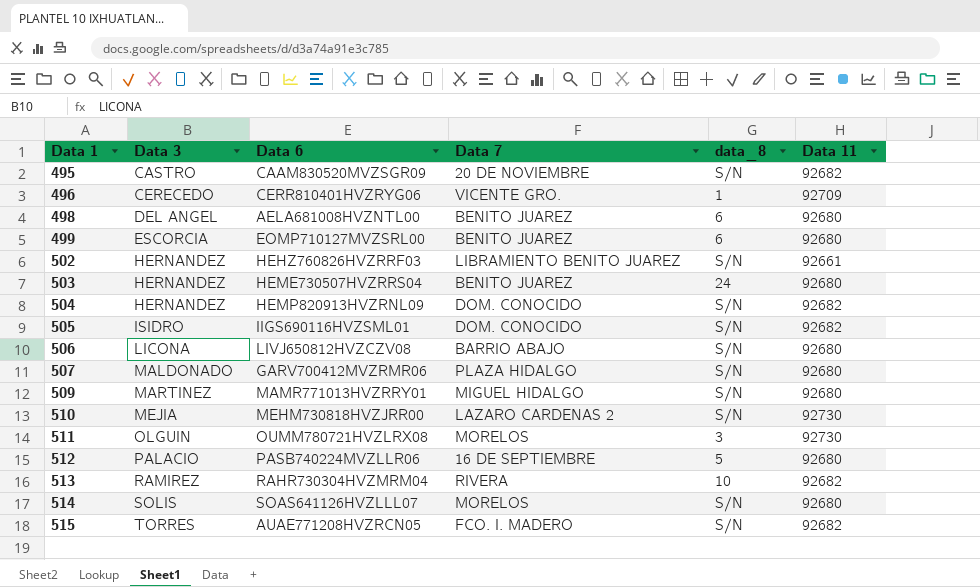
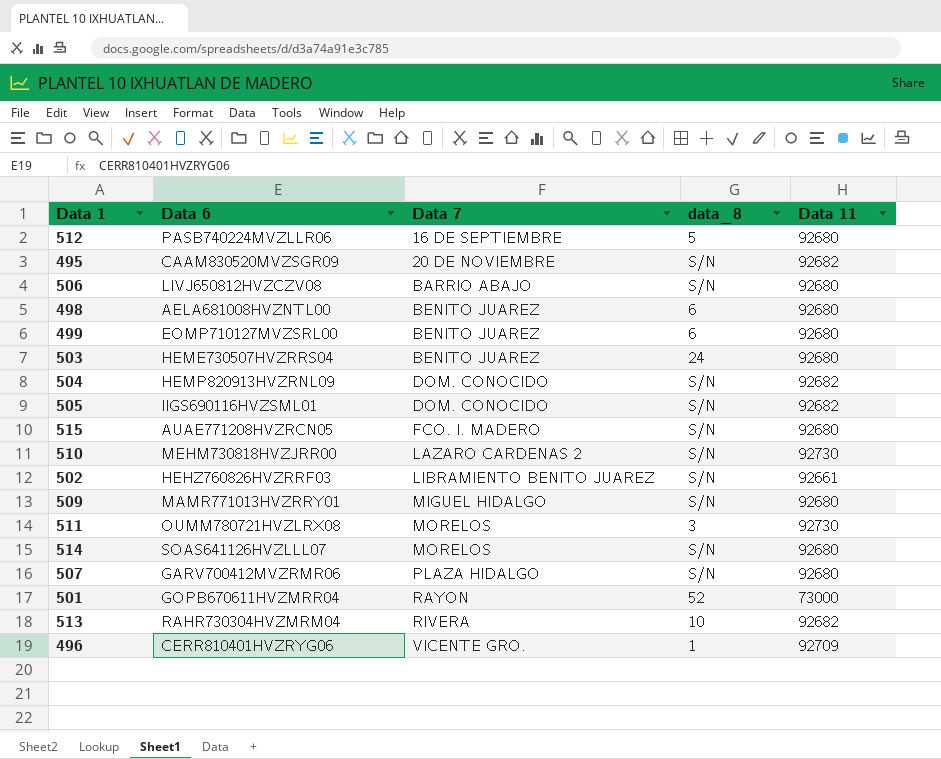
row order: Data 1 ascending -> Data 7 ascending
column Data 3 | position: 2 -> none
515 | Data 11: 92682 -> 92680
row 501: none -> GOPB670611HVZMRR04 | RAYON | 52 | 73000

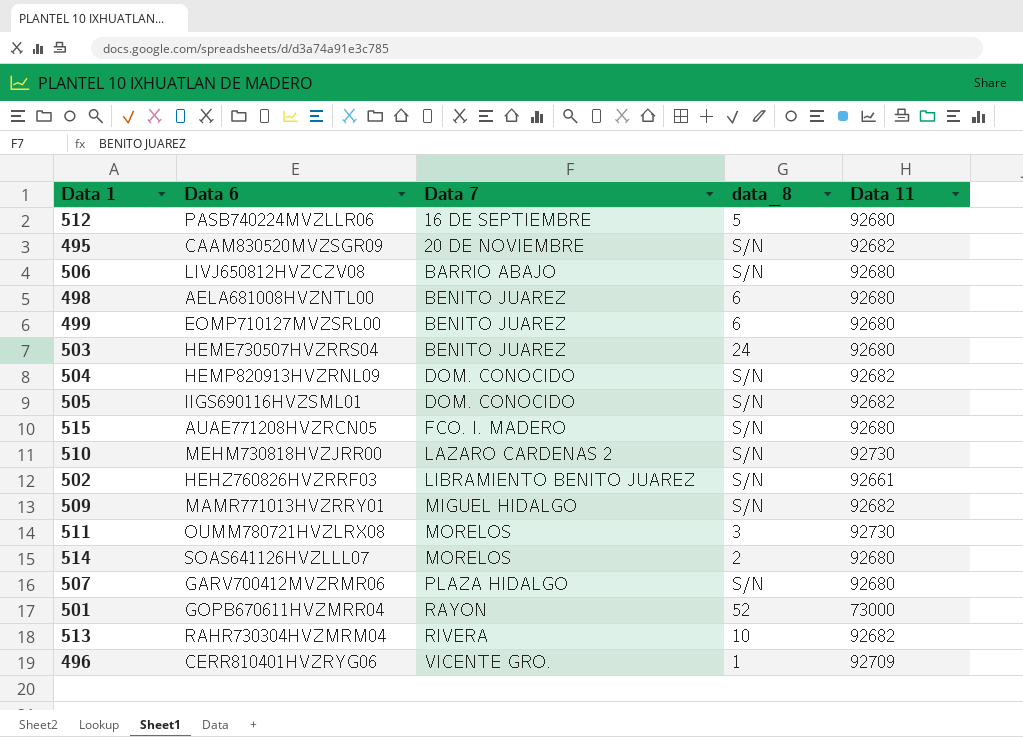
509 | Data 11: 92680 -> 92682
514 | data_8: S/N -> 2

